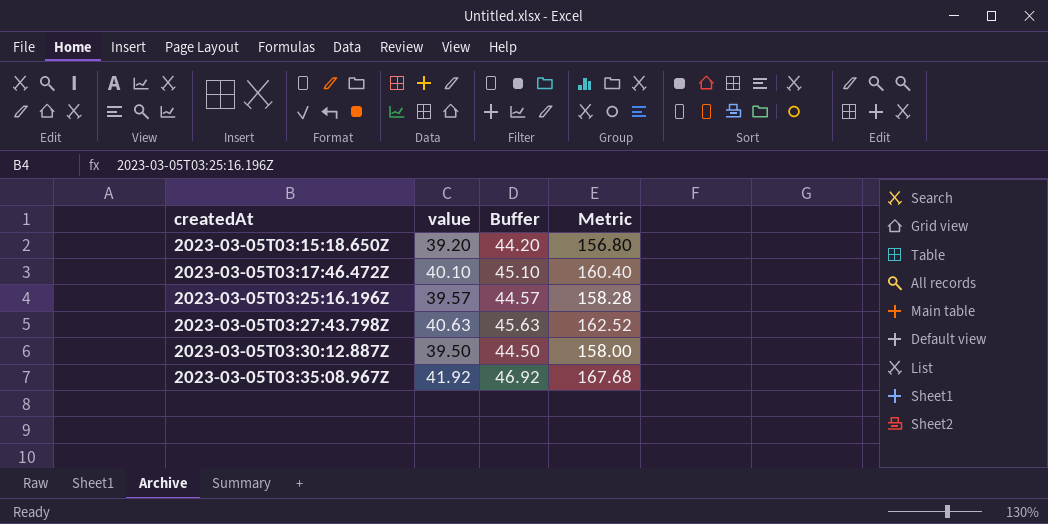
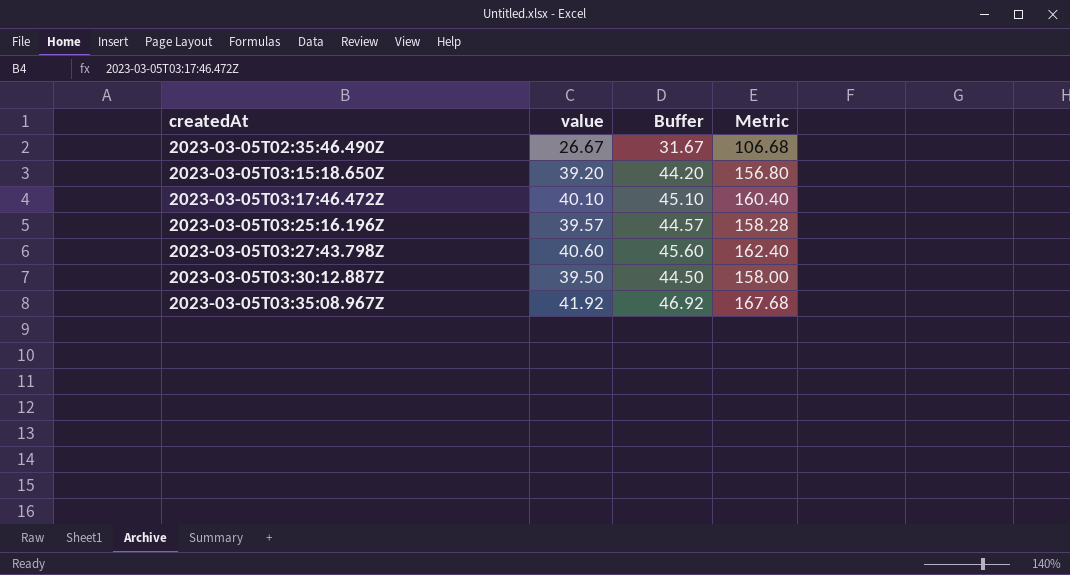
row 2023-03-05T02:35:46.490Z: none -> 26.67 | 31.67 | 106.68
2023-03-05T03:27:43.798Z | value: 40.63 -> 40.60
2023-03-05T03:27:43.798Z | Buffer: 45.63 -> 45.60
2023-03-05T03:27:43.798Z | Metric: 162.52 -> 162.40

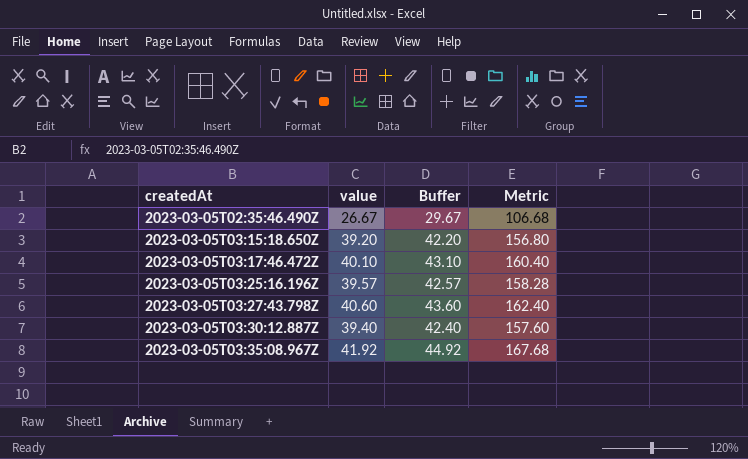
column Buffer | formula: [value] + 5 -> [value] + 3
2023-03-05T03:30:12.887Z | value: 39.50 -> 39.40
2023-03-05T03:30:12.887Z | Metric: 158.00 -> 157.60

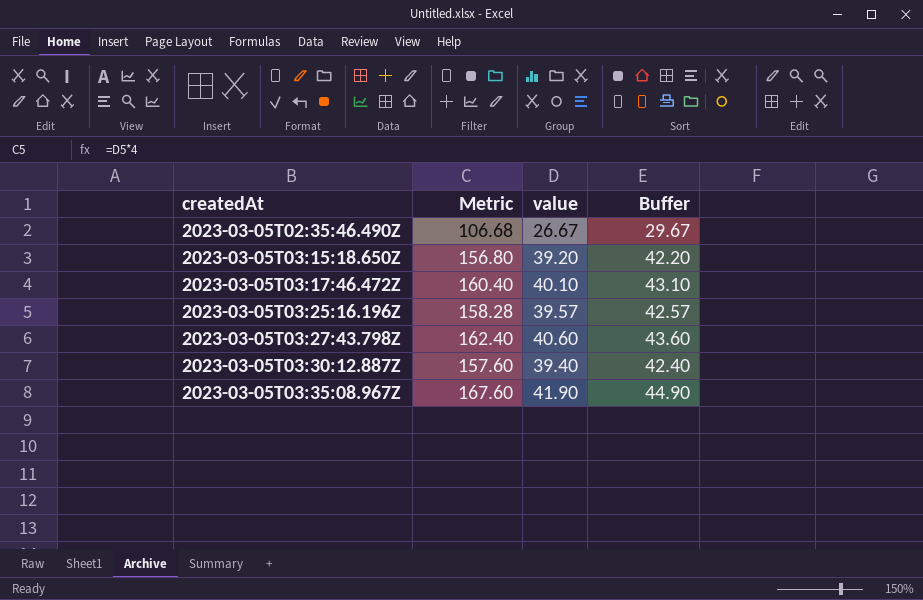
column Metric | position: 4 -> 2
2023-03-05T03:35:08.967Z | Metric: 167.68 -> 167.60
2023-03-05T03:35:08.967Z | value: 41.92 -> 41.90
2023-03-05T03:35:08.967Z | Buffer: 44.92 -> 44.90

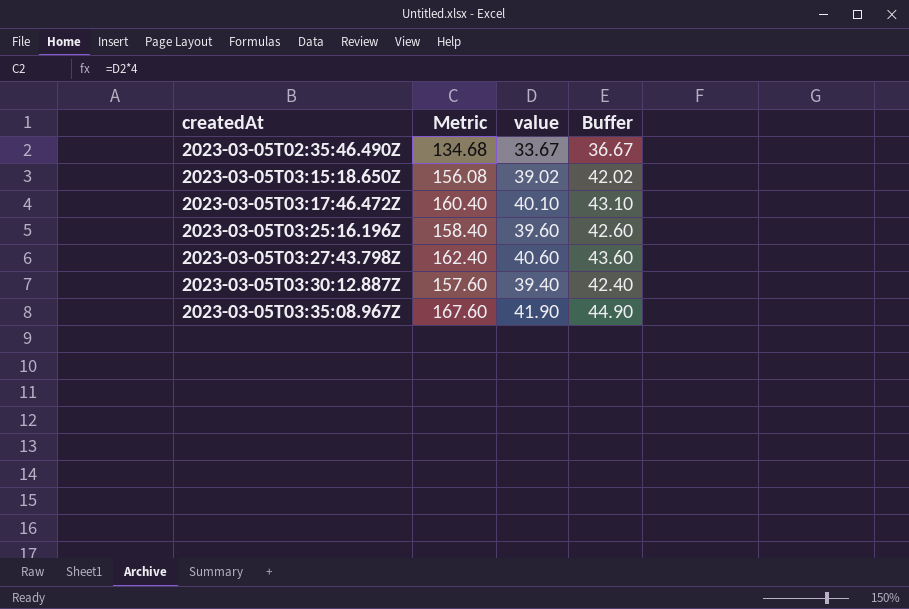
2023-03-05T02:35:46.490Z | Metric: 106.68 -> 134.68
2023-03-05T02:35:46.490Z | value: 26.67 -> 33.67
2023-03-05T02:35:46.490Z | Buffer: 29.67 -> 36.67
2023-03-05T03:15:18.650Z | Metric: 156.80 -> 156.08
2023-03-05T03:15:18.650Z | value: 39.20 -> 39.02
2023-03-05T03:15:18.650Z | Buffer: 42.20 -> 42.02
2023-03-05T03:25:16.196Z | Metric: 158.28 -> 158.40
2023-03-05T03:25:16.196Z | value: 39.57 -> 39.60
2023-03-05T03:25:16.196Z | Buffer: 42.57 -> 42.60

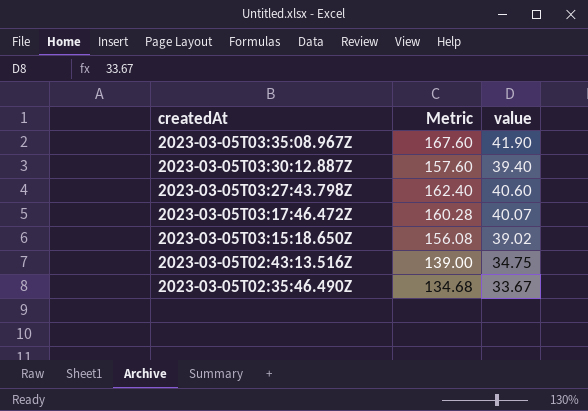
row order: createdAt ascending -> createdAt descending
column Buffer | formula: [value] + 3 -> none
row 2023-03-05T03:25:16.196Z: 158.40 | 39.60 | 42.60 -> none
2023-03-05T03:17:46.472Z | Metric: 160.40 -> 160.28
2023-03-05T03:17:46.472Z | value: 40.10 -> 40.07
row 2023-03-05T02:43:13.516Z: none -> 139.00 | 34.75

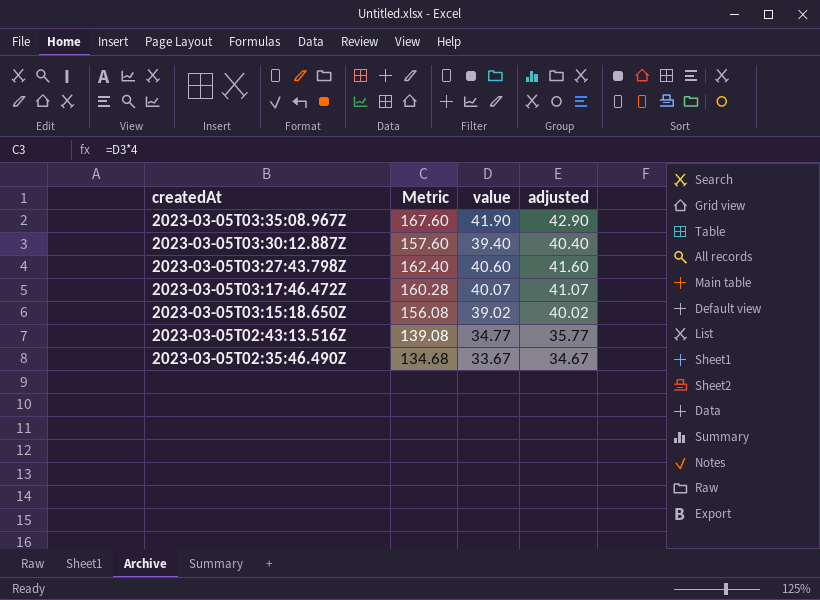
column adjusted | formula: none -> [value] + 1
2023-03-05T02:43:13.516Z | Metric: 139.00 -> 139.08
2023-03-05T02:43:13.516Z | value: 34.75 -> 34.77

